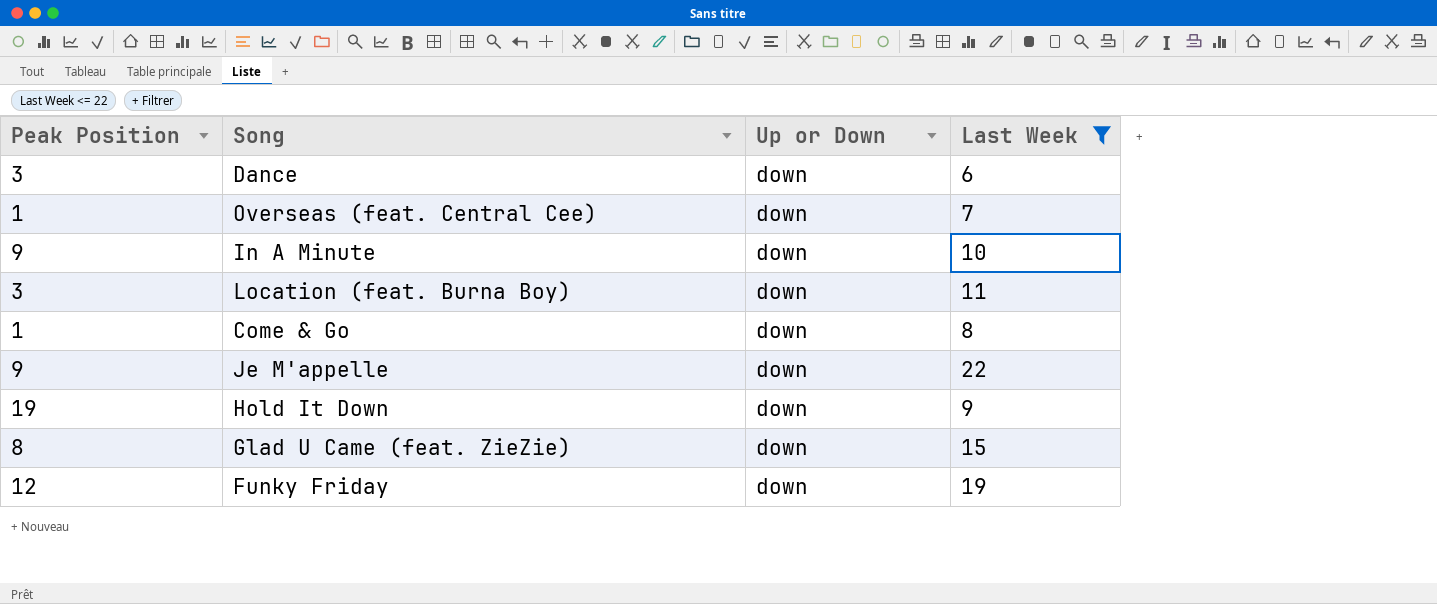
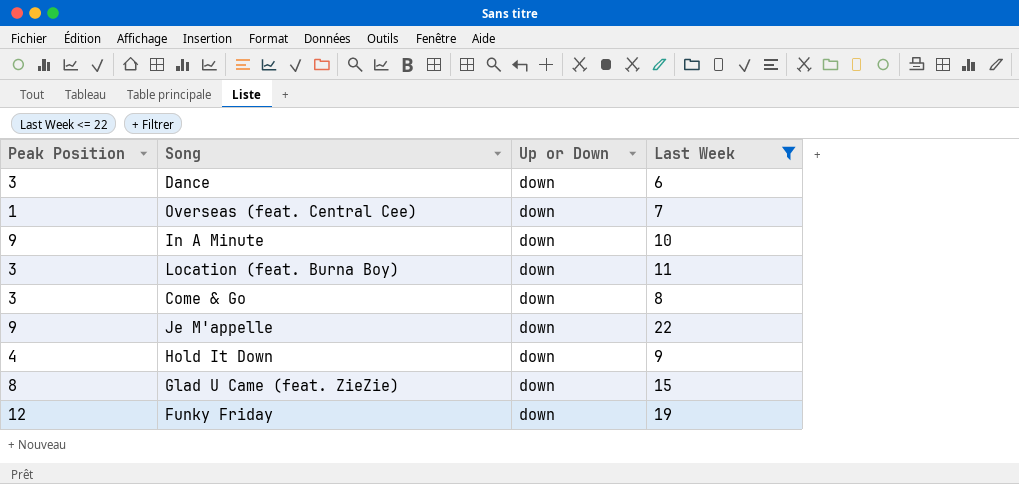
Come & Go | Peak Position: 1 -> 3
Hold It Down | Peak Position: 19 -> 4

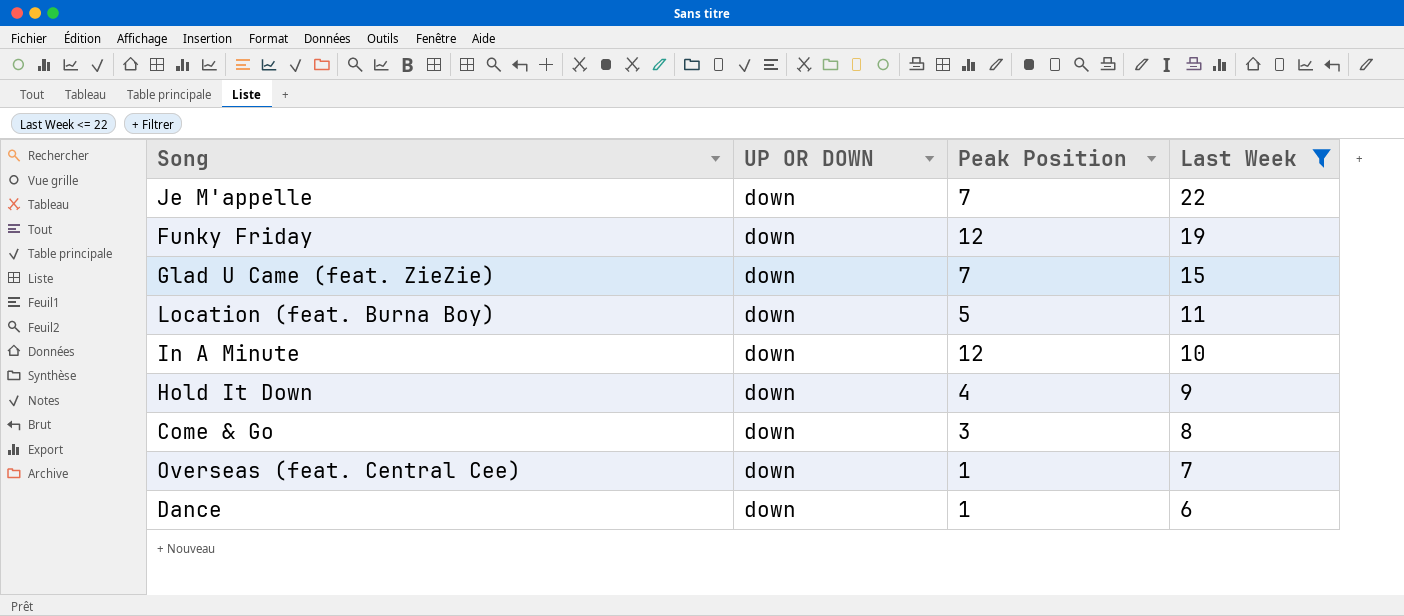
row order: none -> Last Week descending
column name: Up or Down -> UP OR DOWN
column Peak Position | position: 1 -> 3
Je M'appelle | Peak Position: 9 -> 7
Glad U Came (feat. ZieZie) | Peak Position: 8 -> 7
Location (feat. Burna Boy) | Peak Position: 3 -> 5
In A Minute | Peak Position: 9 -> 12
Dance | Peak Position: 3 -> 1

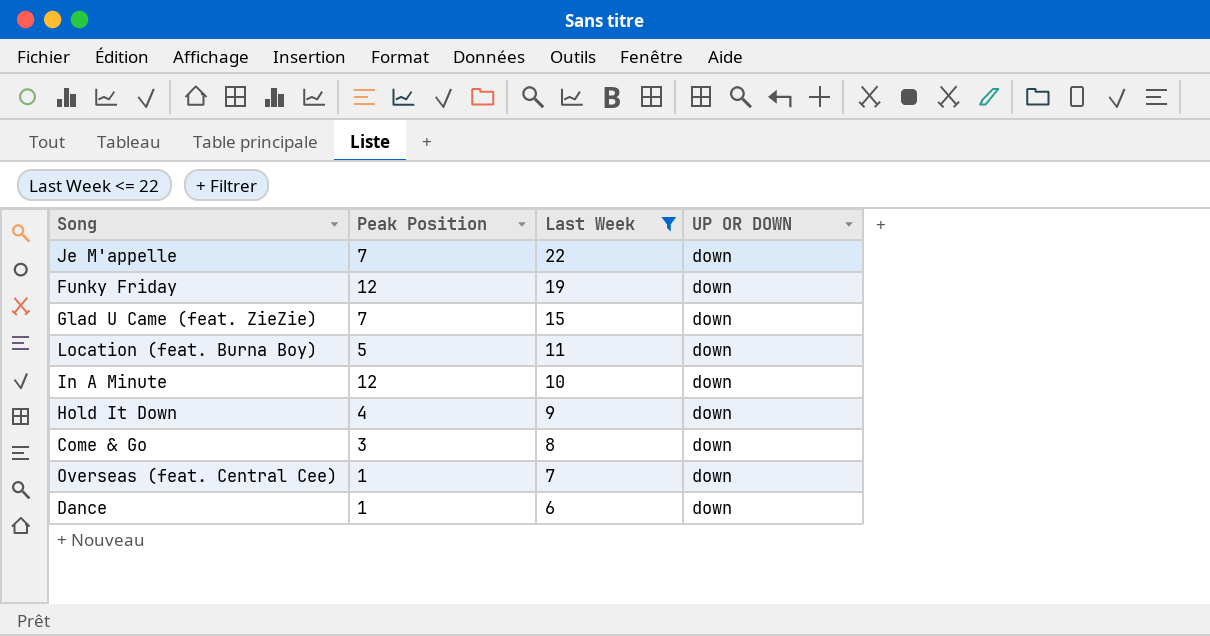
column UP OR DOWN | position: 2 -> 4

